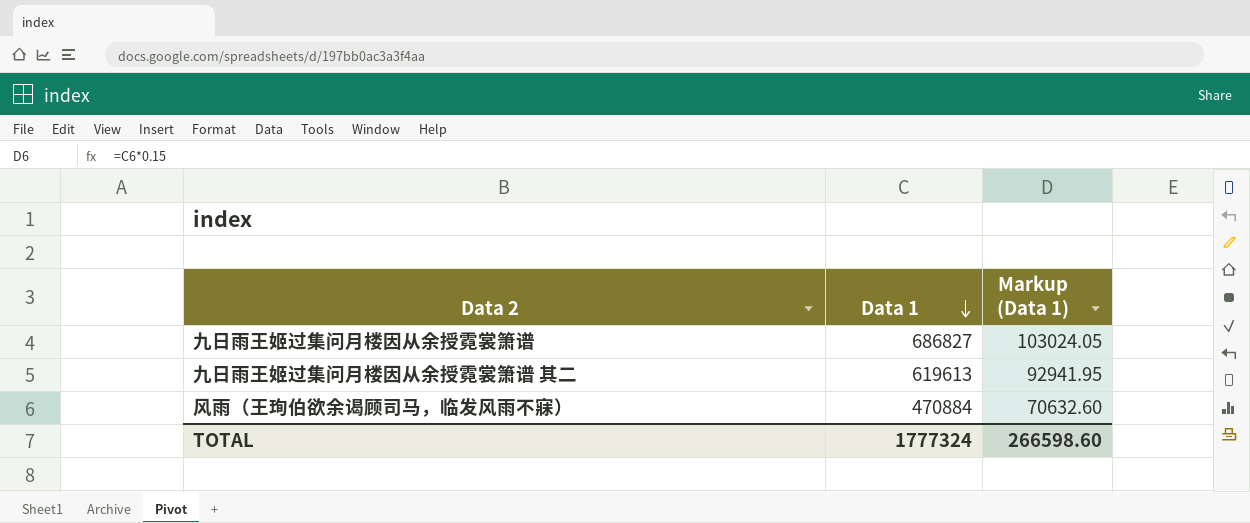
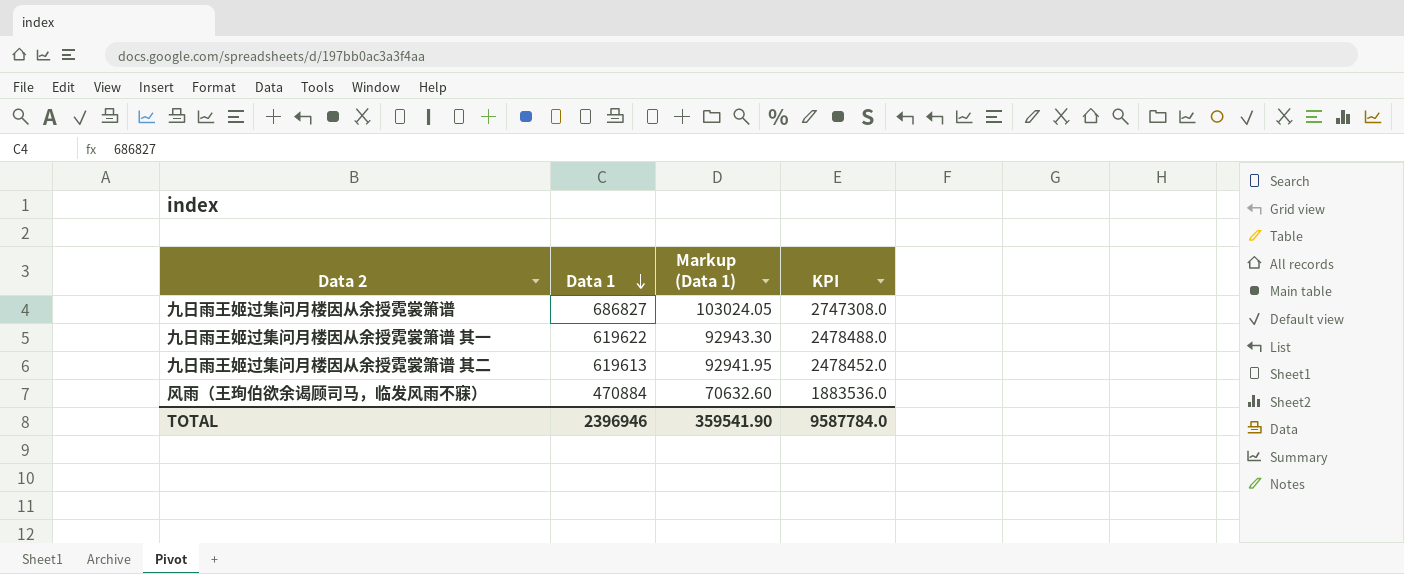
column KPI | formula: none -> [Data 1] * 4
row 九日雨王姬过集问月楼因从余授霓裳箫谱 其一: none -> 619622 | 92943.30 | 2478488.0
TOTAL | Data 1: 1777324 -> 2396946
TOTAL | Markup (Data 1): 266598.60 -> 359541.90

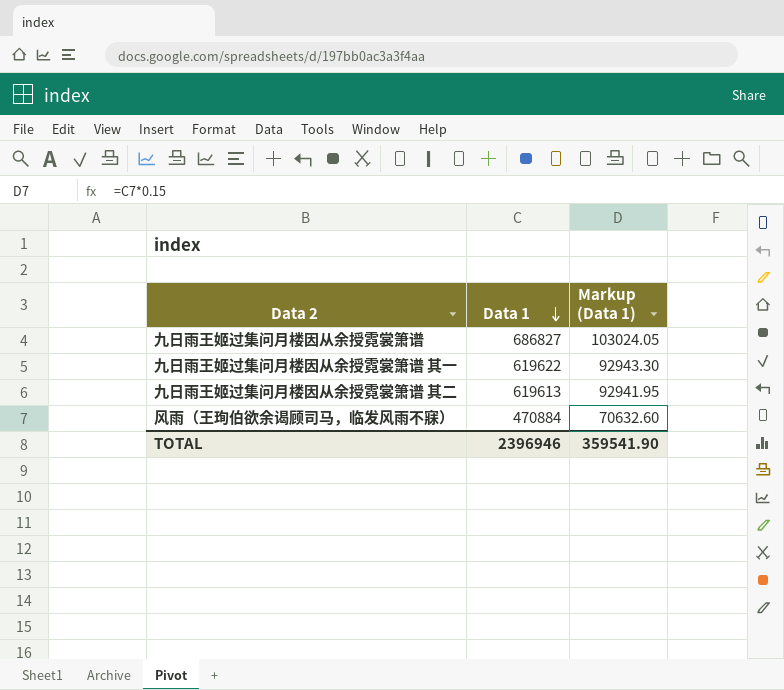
column KPI | formula: [Data 1] * 4 -> none

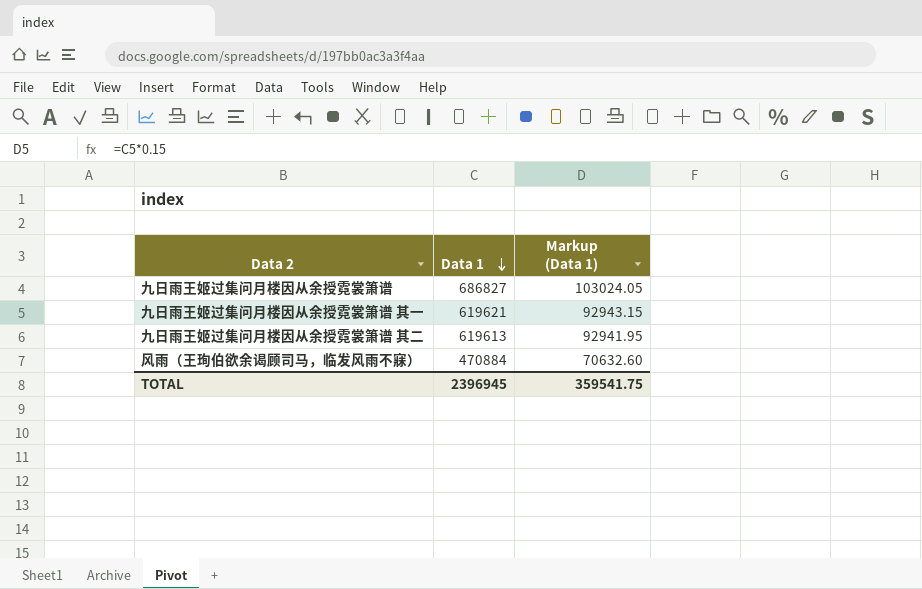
九日雨王姬过集问月楼因从余授霓裳箫谱 其一 | Data 1: 619622 -> 619621
九日雨王姬过集问月楼因从余授霓裳箫谱 其一 | Markup (Data 1): 92943.30 -> 92943.15
TOTAL | Data 1: 2396946 -> 2396945
TOTAL | Markup (Data 1): 359541.90 -> 359541.75

